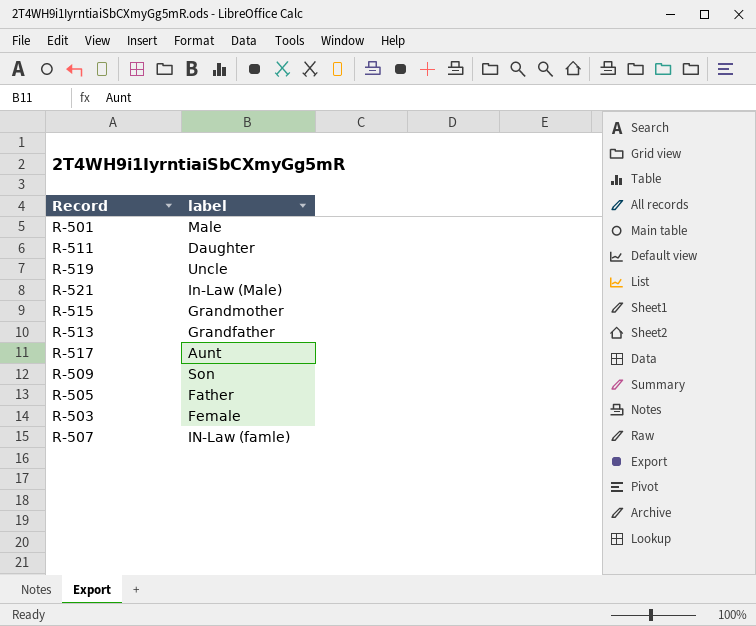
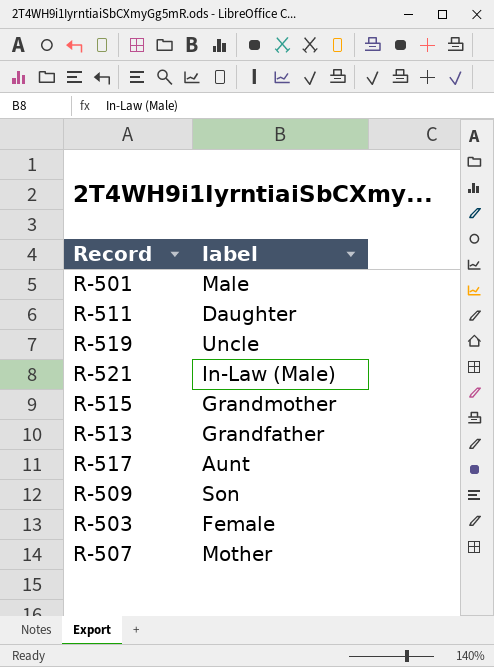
row R-505: Father -> none
R-507 | label: IN-Law (famle) -> Mother

